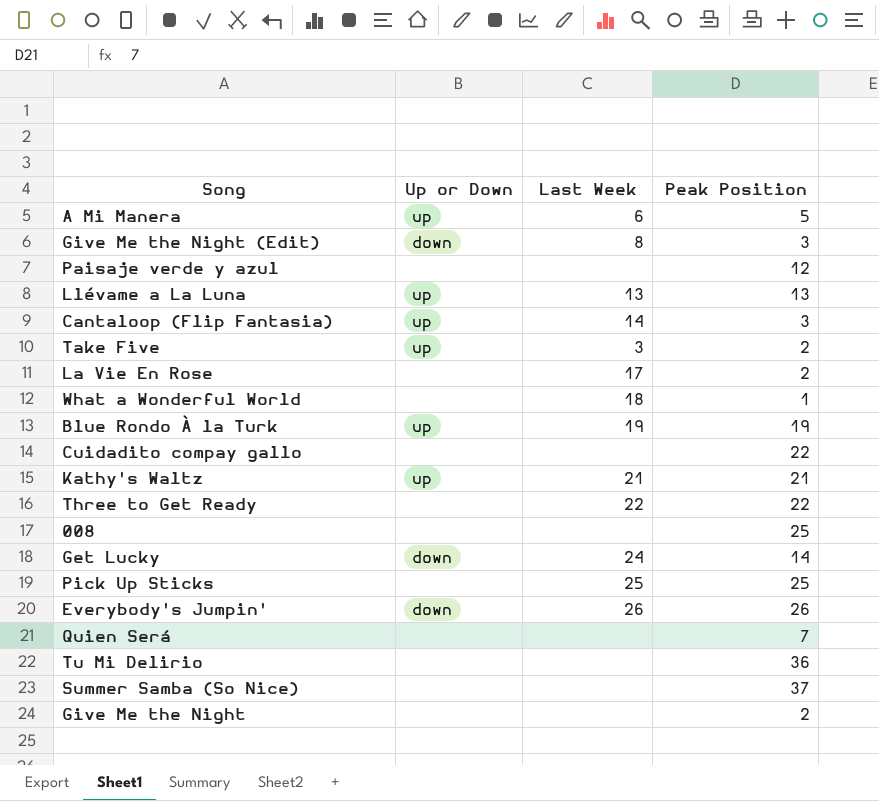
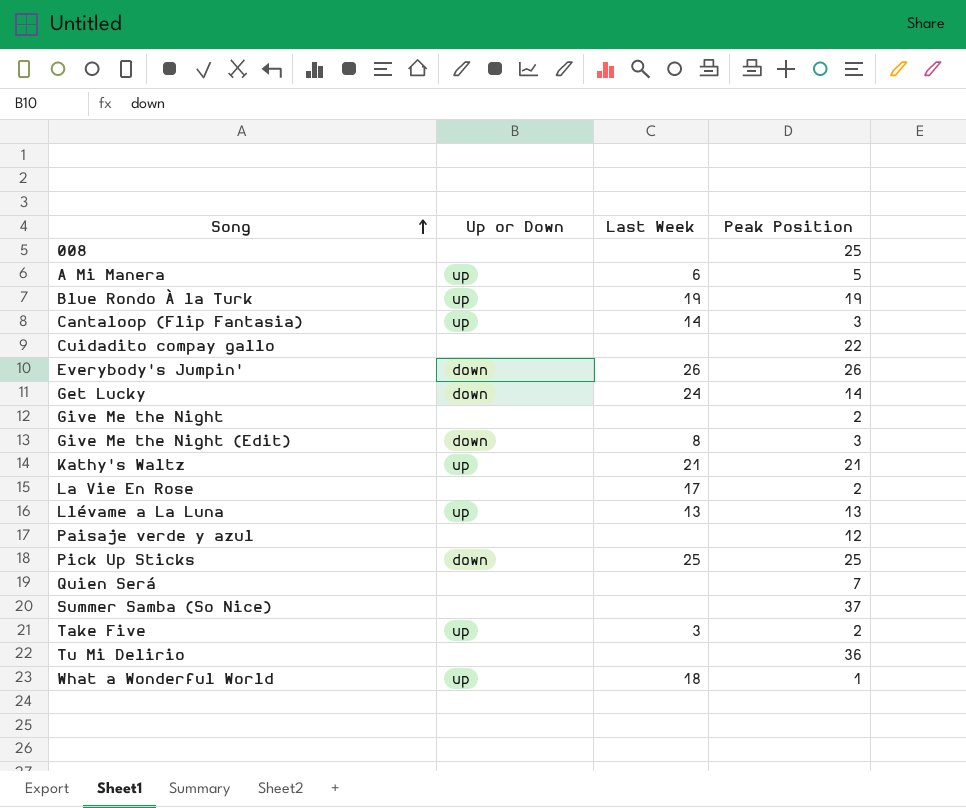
row order: none -> Song ascending
row Three to Get Ready: none | 22 | 22 -> none
Pick Up Sticks | Up or Down: none -> down
What a Wonderful World | Up or Down: none -> up

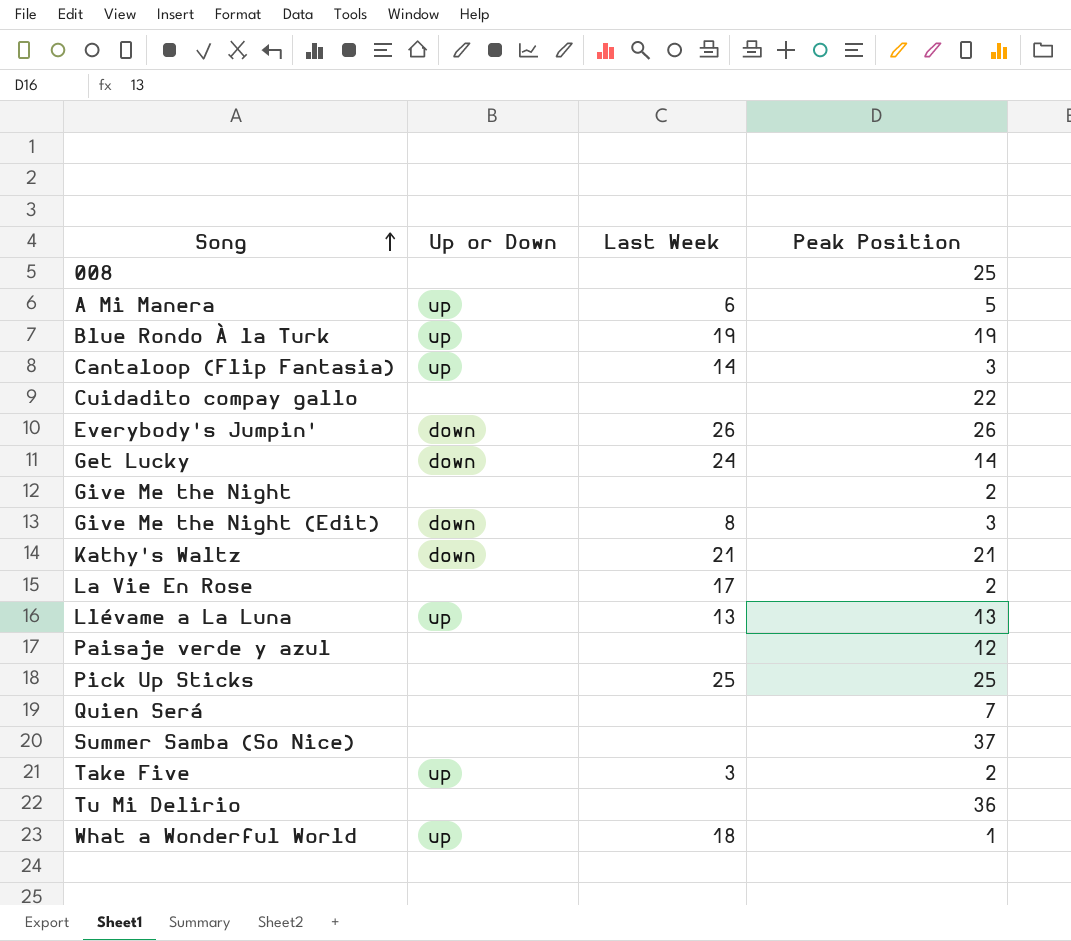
Kathy's Waltz | Up or Down: up -> down
Pick Up Sticks | Up or Down: down -> none

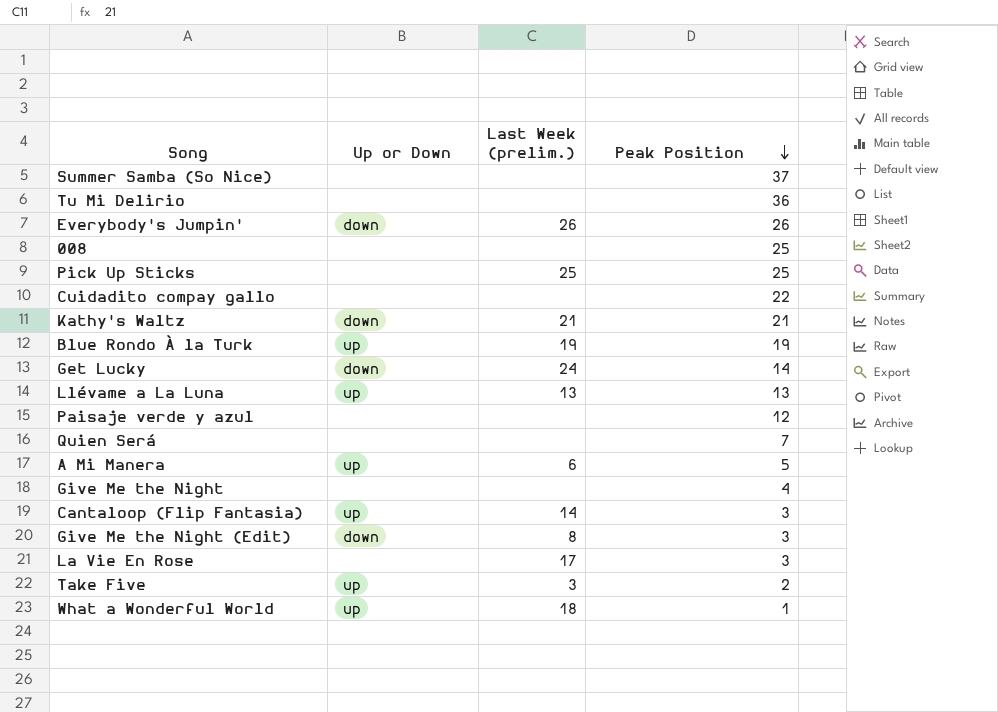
row order: Song ascending -> Peak Position descending
column name: Last Week -> Last Week (prelim.)
Give Me the Night | Peak Position: 2 -> 4
La Vie En Rose | Peak Position: 2 -> 3

